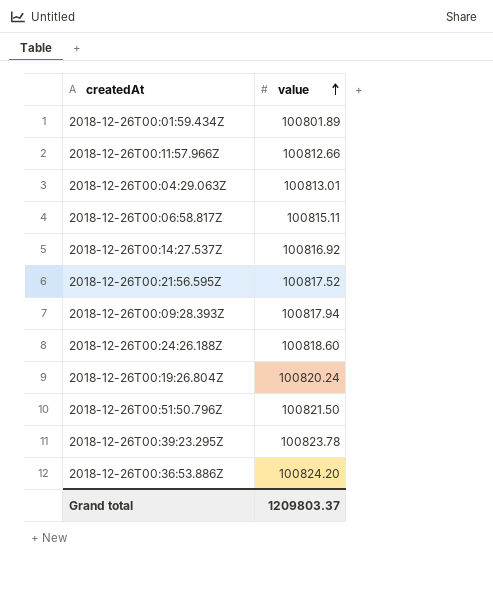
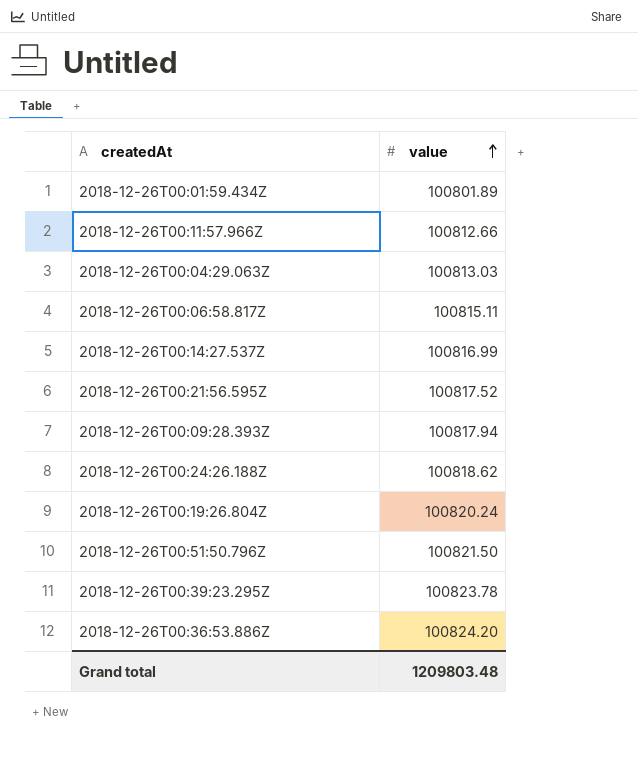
2018-12-26T00:04:29.063Z | value: 100813.01 -> 100813.03
2018-12-26T00:14:27.537Z | value: 100816.92 -> 100816.99
2018-12-26T00:24:26.188Z | value: 100818.60 -> 100818.62
Grand total | value: 1209803.37 -> 1209803.48

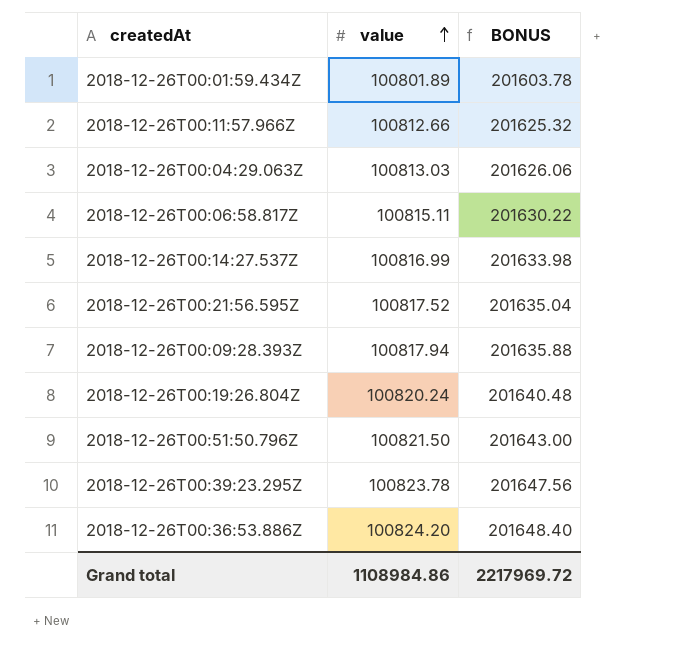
column BONUS | formula: none -> [value] * 2
row 2018-12-26T00:24:26.188Z: 100818.62 -> none
Grand total | value: 1209803.48 -> 1108984.86

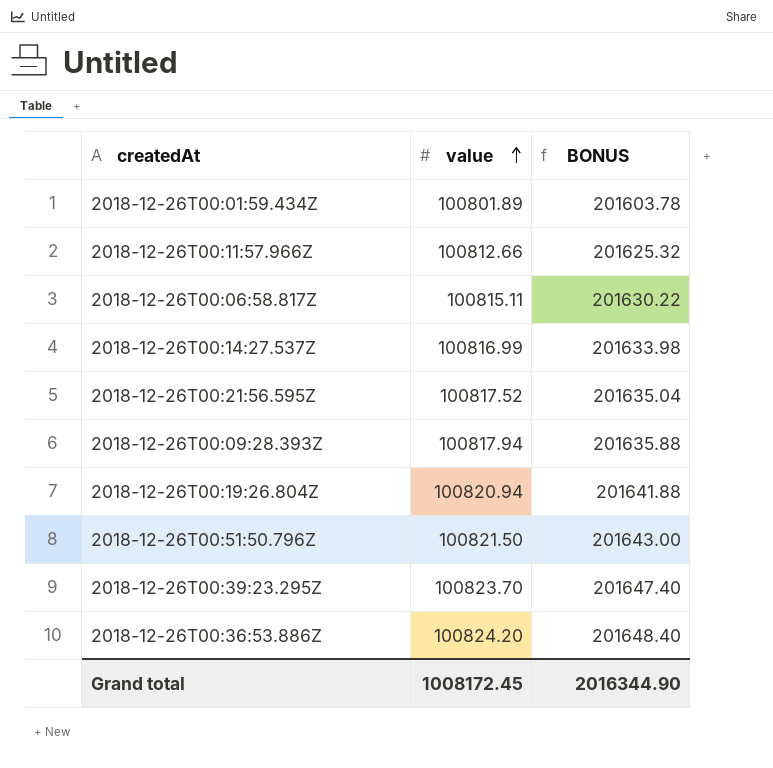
row 2018-12-26T00:04:29.063Z: 100813.03 | 201626.06 -> none
2018-12-26T00:19:26.804Z | value: 100820.24 -> 100820.94
2018-12-26T00:19:26.804Z | BONUS: 201640.48 -> 201641.88
2018-12-26T00:39:23.295Z | value: 100823.78 -> 100823.70
2018-12-26T00:39:23.295Z | BONUS: 201647.56 -> 201647.40
Grand total | value: 1108984.86 -> 1008172.45
Grand total | BONUS: 2217969.72 -> 2016344.90

